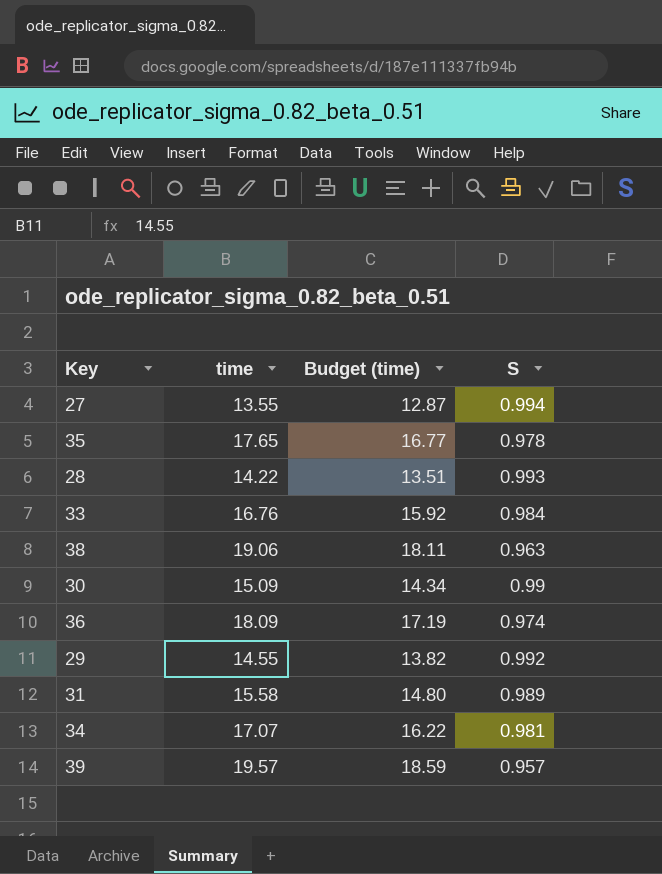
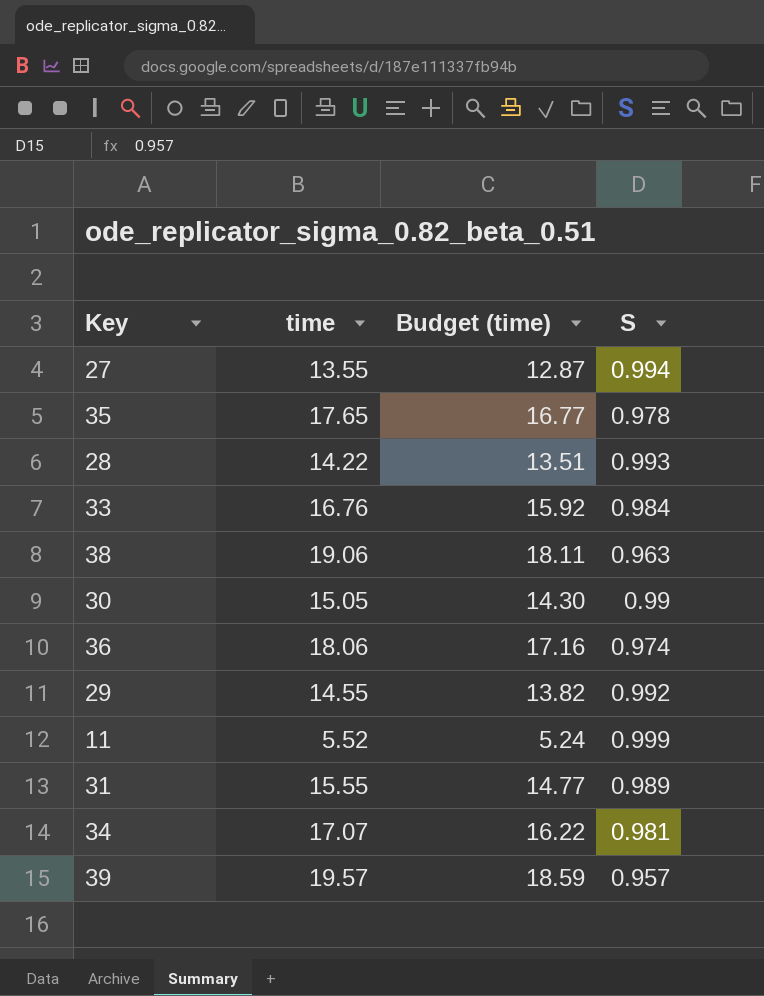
30 | time: 15.09 -> 15.05
30 | Budget (time): 14.34 -> 14.30
36 | time: 18.09 -> 18.06
36 | Budget (time): 17.19 -> 17.16
row 11: none -> 5.52 | 5.24 | 0.999
31 | time: 15.58 -> 15.55
31 | Budget (time): 14.80 -> 14.77

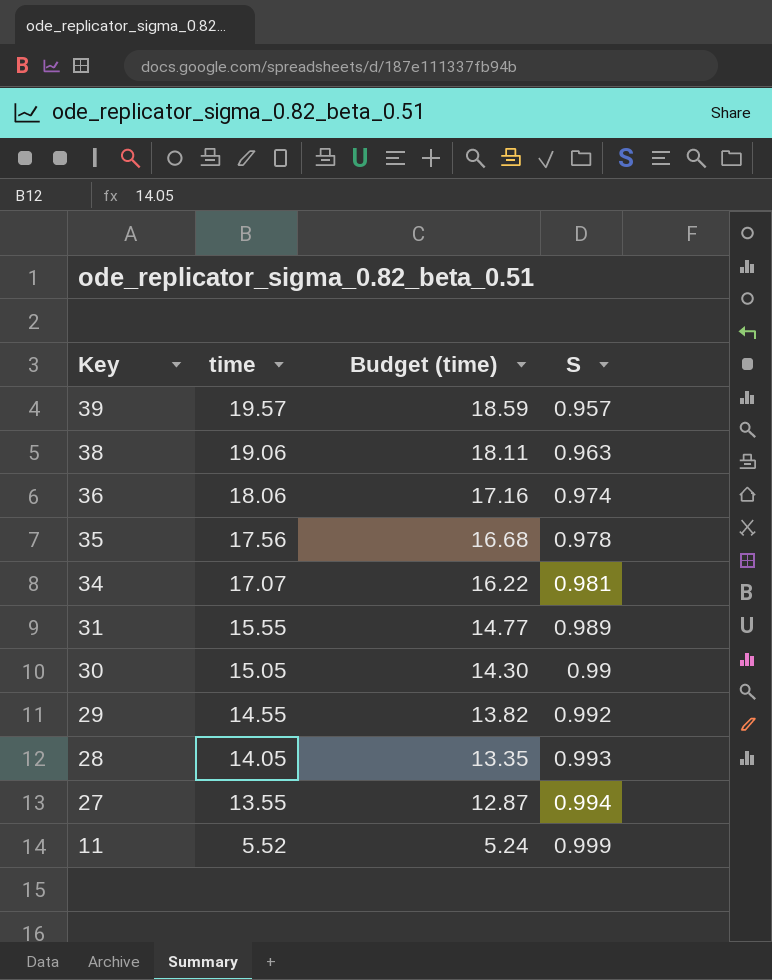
row order: none -> Key descending
row 33: 16.76 | 15.92 | 0.984 -> none
35 | time: 17.65 -> 17.56
35 | Budget (time): 16.77 -> 16.68
28 | time: 14.22 -> 14.05
28 | Budget (time): 13.51 -> 13.35

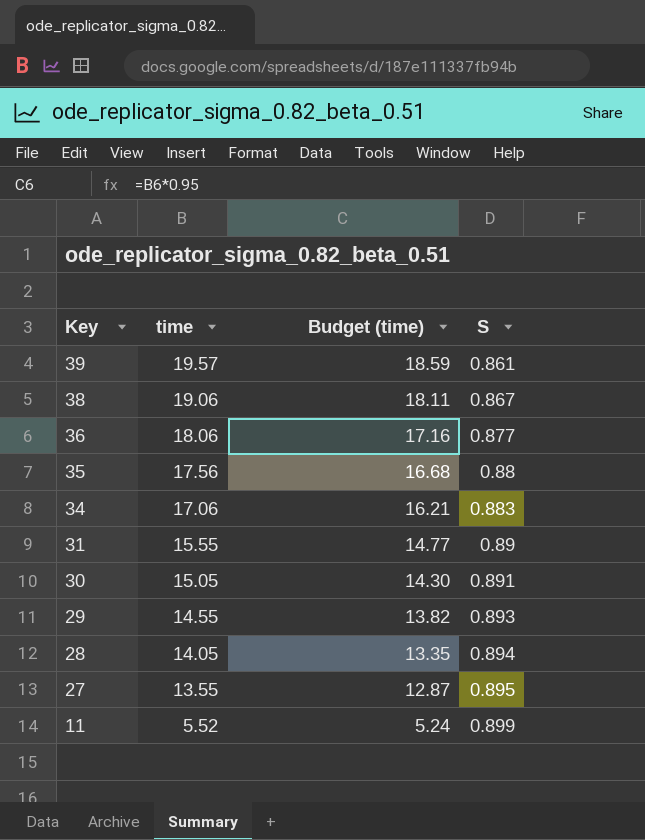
39 | S: 0.957 -> 0.861
38 | S: 0.963 -> 0.867
36 | S: 0.974 -> 0.877
35 | S: 0.978 -> 0.88
34 | time: 17.07 -> 17.06
34 | Budget (time): 16.22 -> 16.21
34 | S: 0.981 -> 0.883
31 | S: 0.989 -> 0.89
30 | S: 0.99 -> 0.891
29 | S: 0.992 -> 0.893
28 | S: 0.993 -> 0.894
27 | S: 0.994 -> 0.895
11 | S: 0.999 -> 0.899

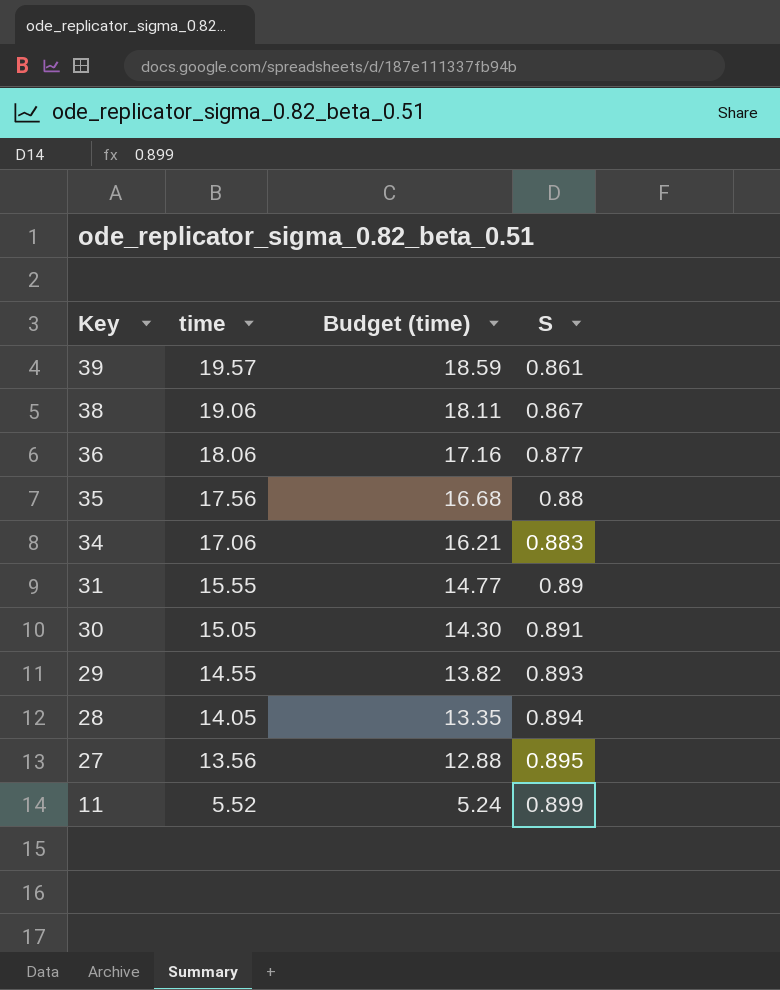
27 | time: 13.55 -> 13.56
27 | Budget (time): 12.87 -> 12.88

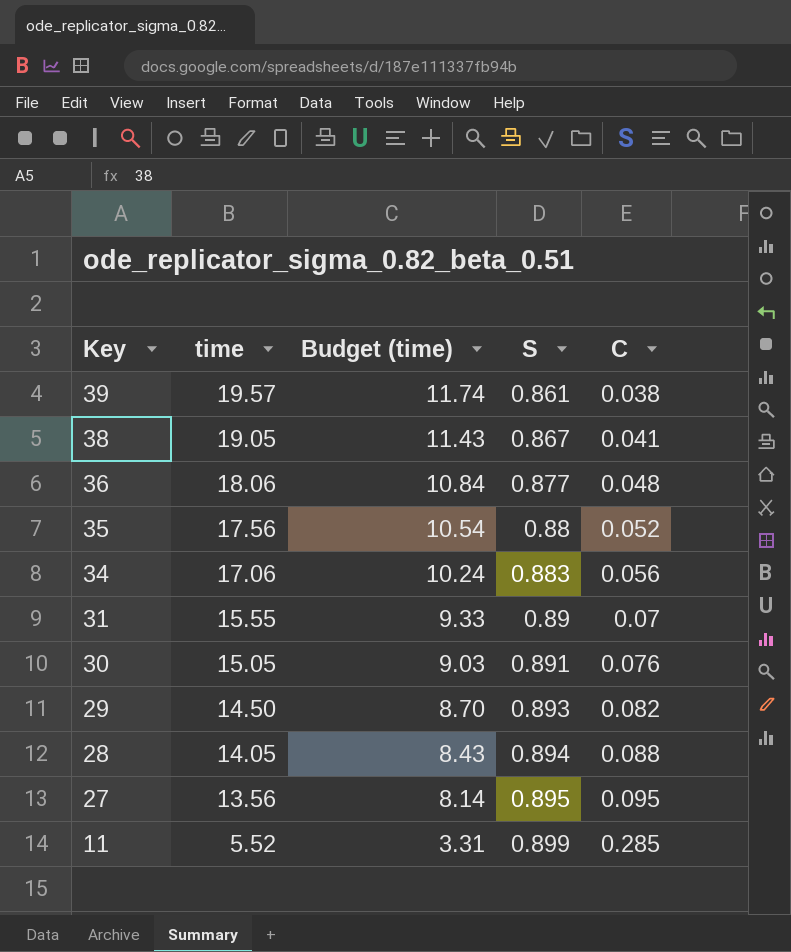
column Budget (time) | formula: [time] * 0.95 -> [time] * 0.6
column C | position: none -> 5
38 | time: 19.06 -> 19.05
29 | time: 14.55 -> 14.50

